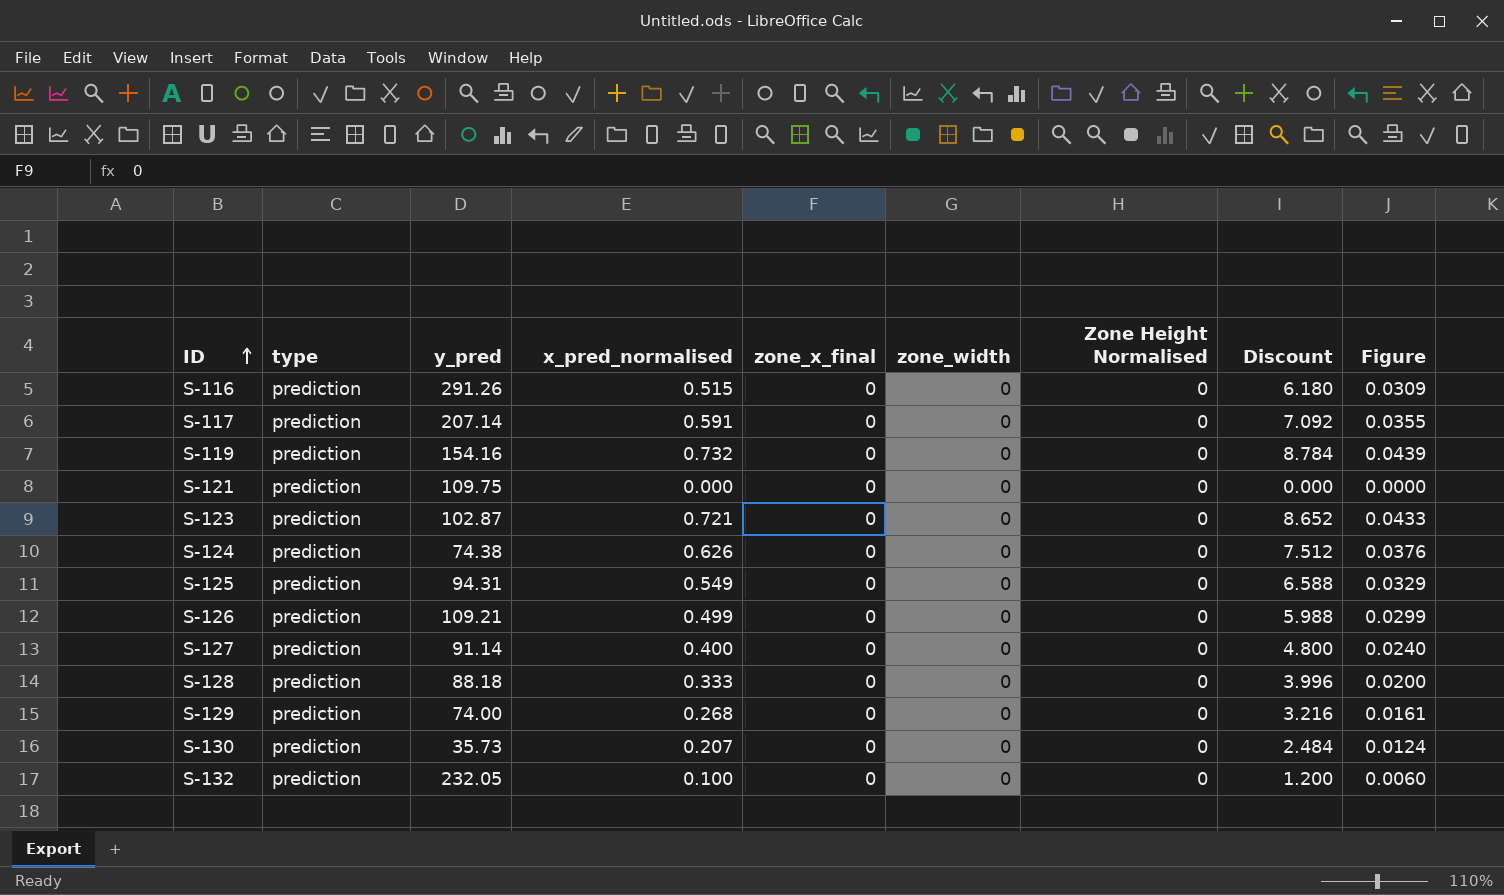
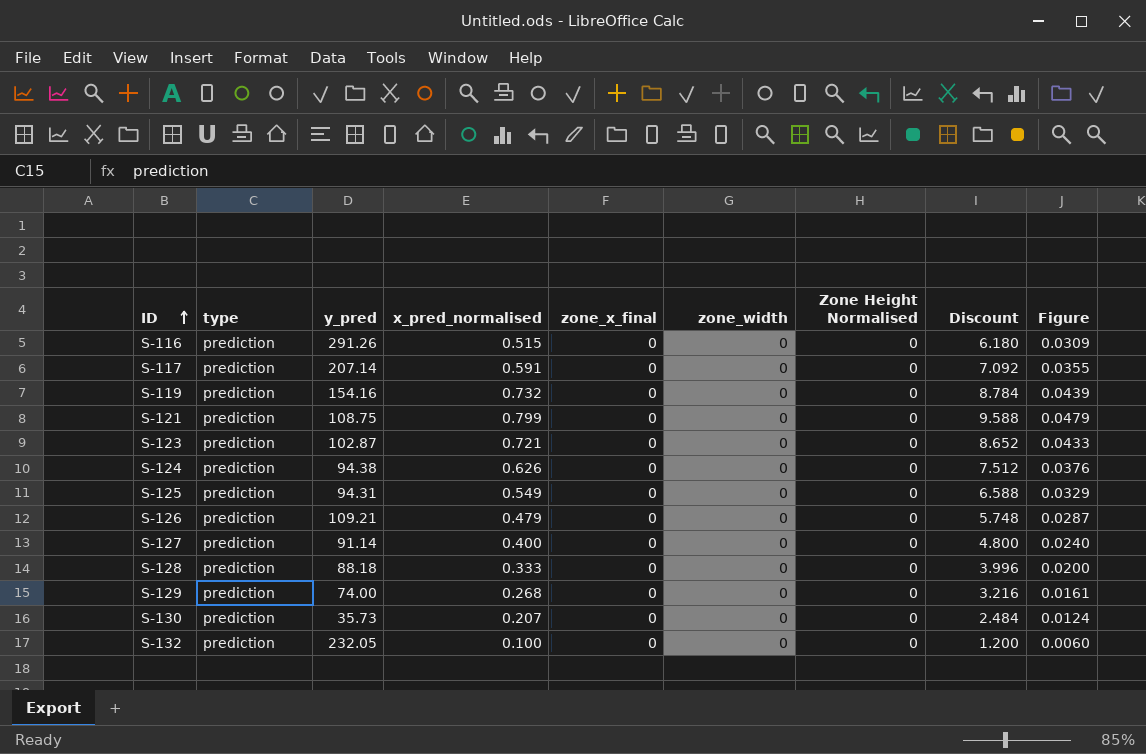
S-121 | y_pred: 109.75 -> 108.75
S-121 | x_pred_normalised: 0.000 -> 0.799
S-121 | Discount: 0.000 -> 9.588
S-121 | Figure: 0.0000 -> 0.0479
S-124 | y_pred: 74.38 -> 94.38
S-126 | x_pred_normalised: 0.499 -> 0.479
S-126 | Discount: 5.988 -> 5.748
S-126 | Figure: 0.0299 -> 0.0287

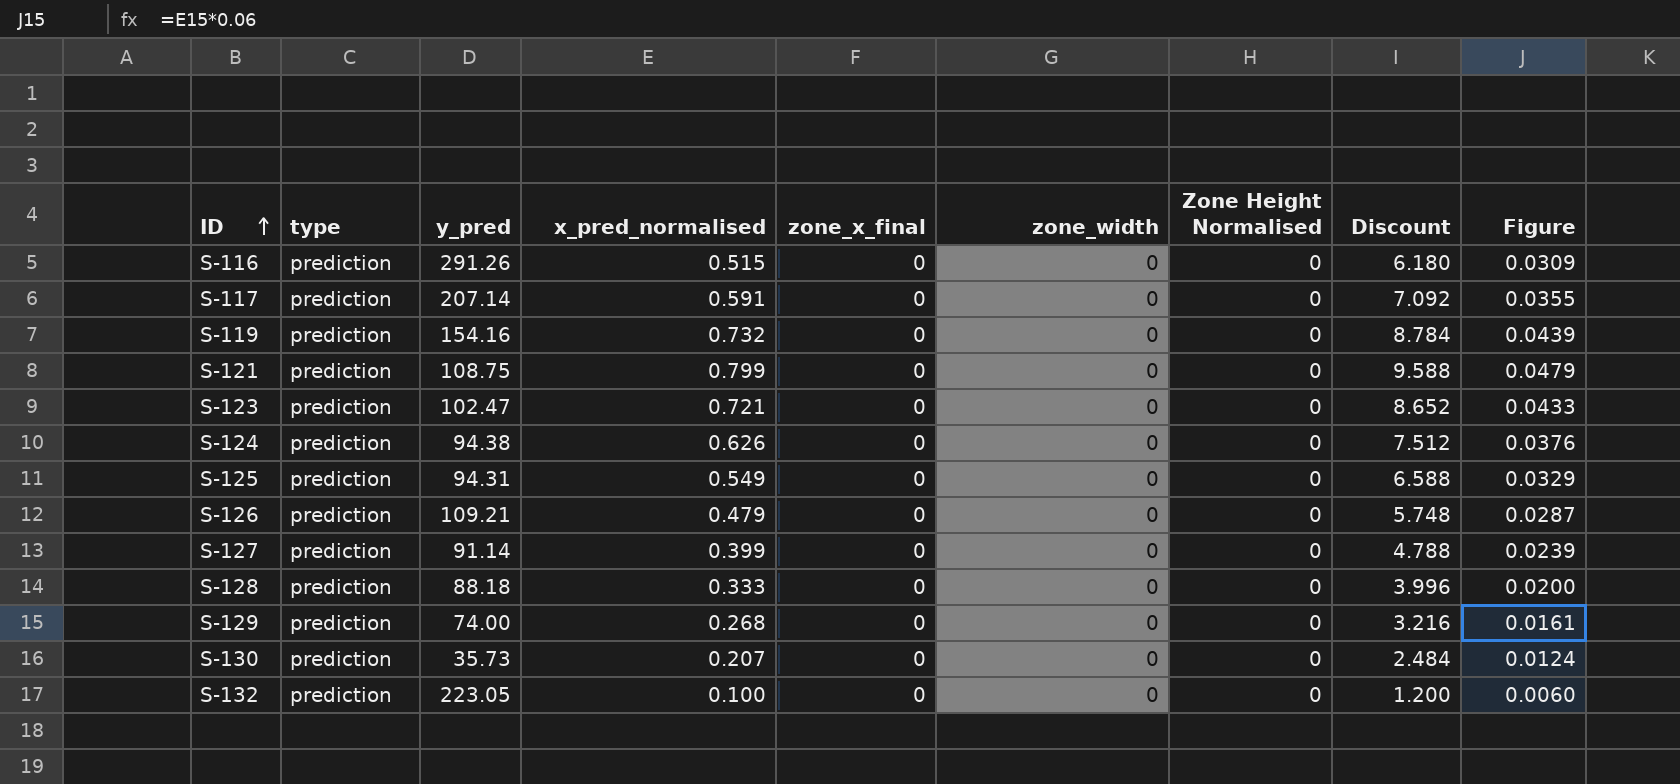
S-123 | y_pred: 102.87 -> 102.47
S-127 | x_pred_normalised: 0.400 -> 0.399
S-127 | Discount: 4.800 -> 4.788
S-127 | Figure: 0.0240 -> 0.0239
S-132 | y_pred: 232.05 -> 223.05

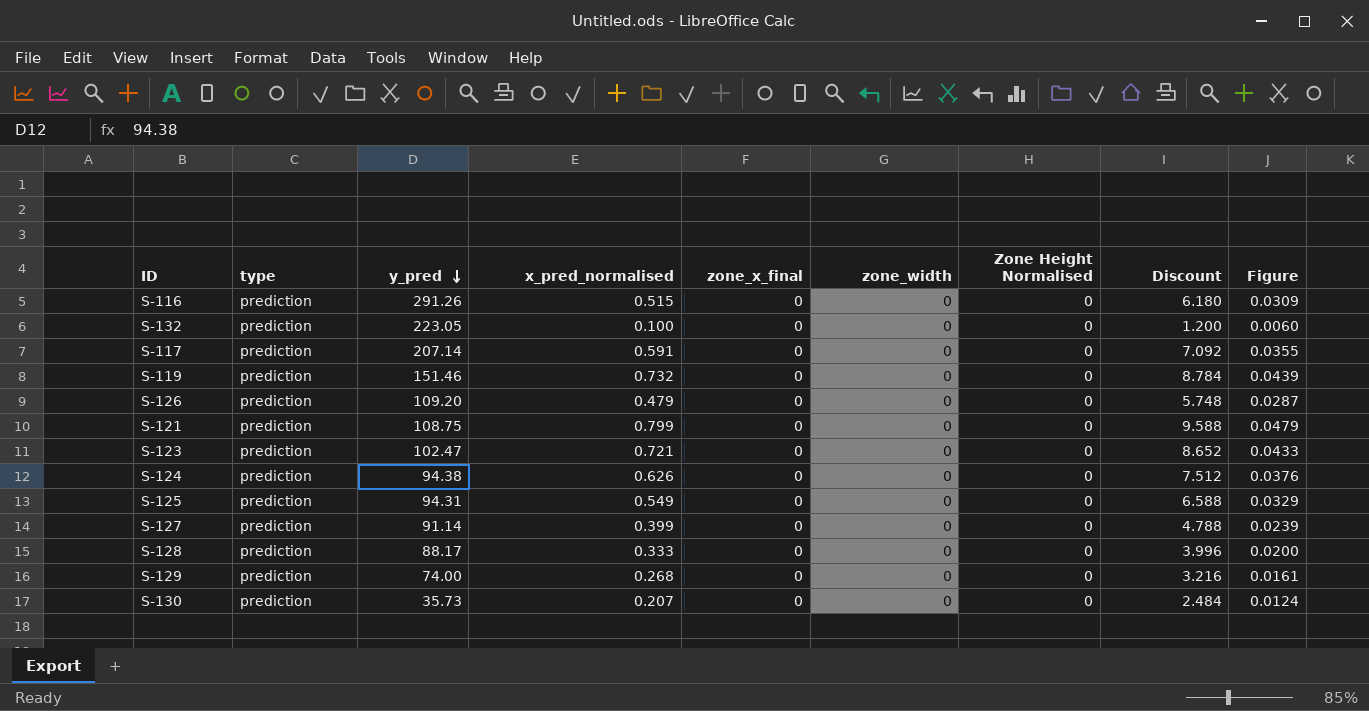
row order: ID ascending -> y_pred descending
S-119 | y_pred: 154.16 -> 151.46
S-126 | y_pred: 109.21 -> 109.20
S-128 | y_pred: 88.18 -> 88.17

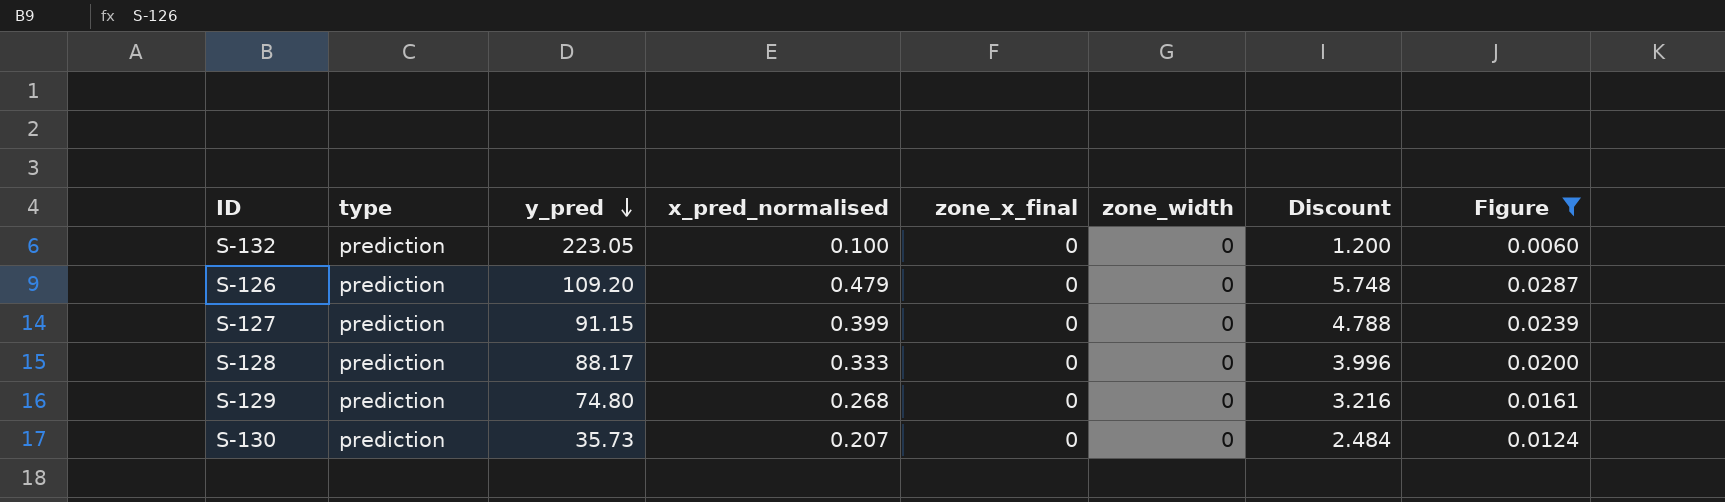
filter: none -> Figure <= 0.0287
column Zone Height Normalised | position: 7 -> none
S-127 | y_pred: 91.14 -> 91.15
S-129 | y_pred: 74.00 -> 74.80

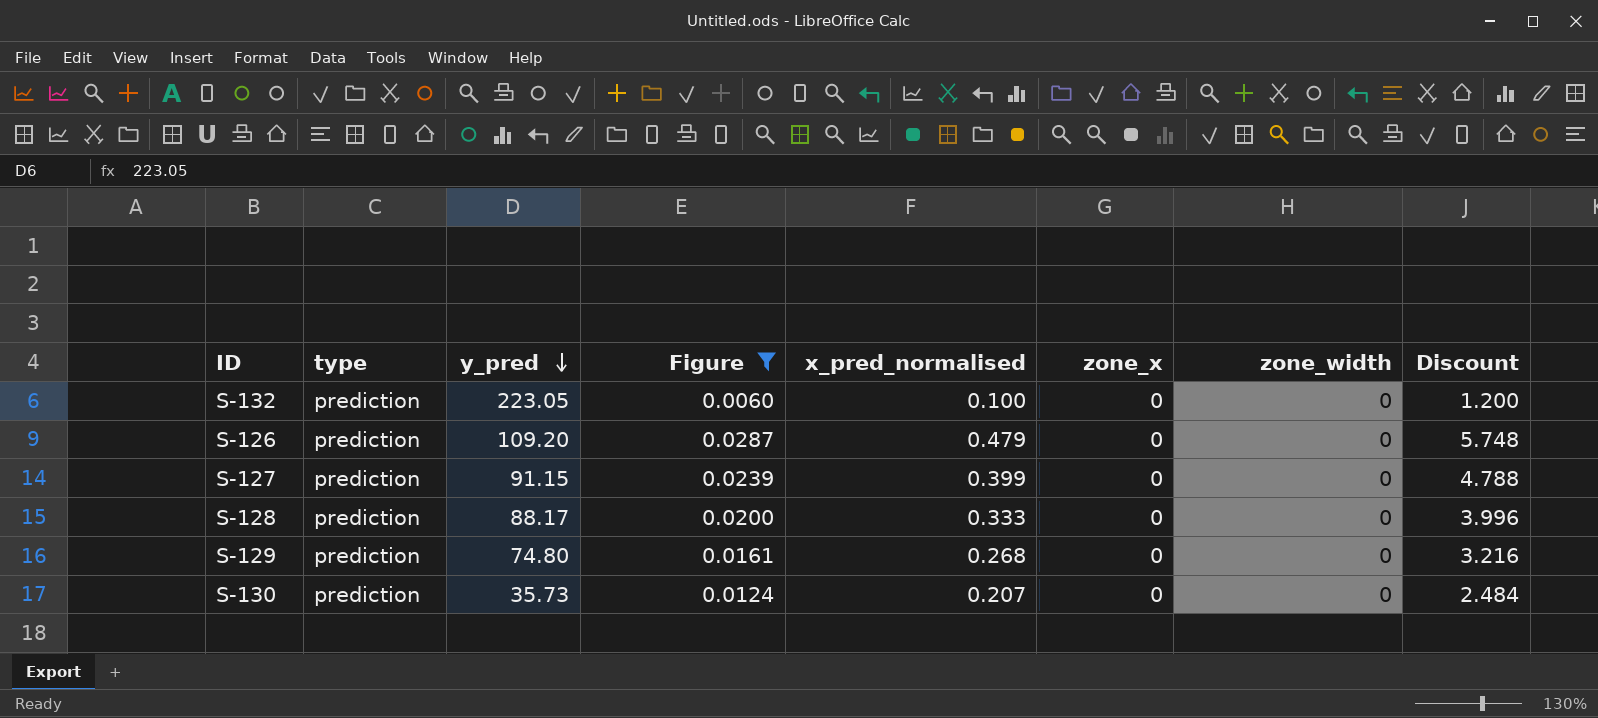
column Figure | position: 8 -> 4
column name: zone_x_final -> zone_x

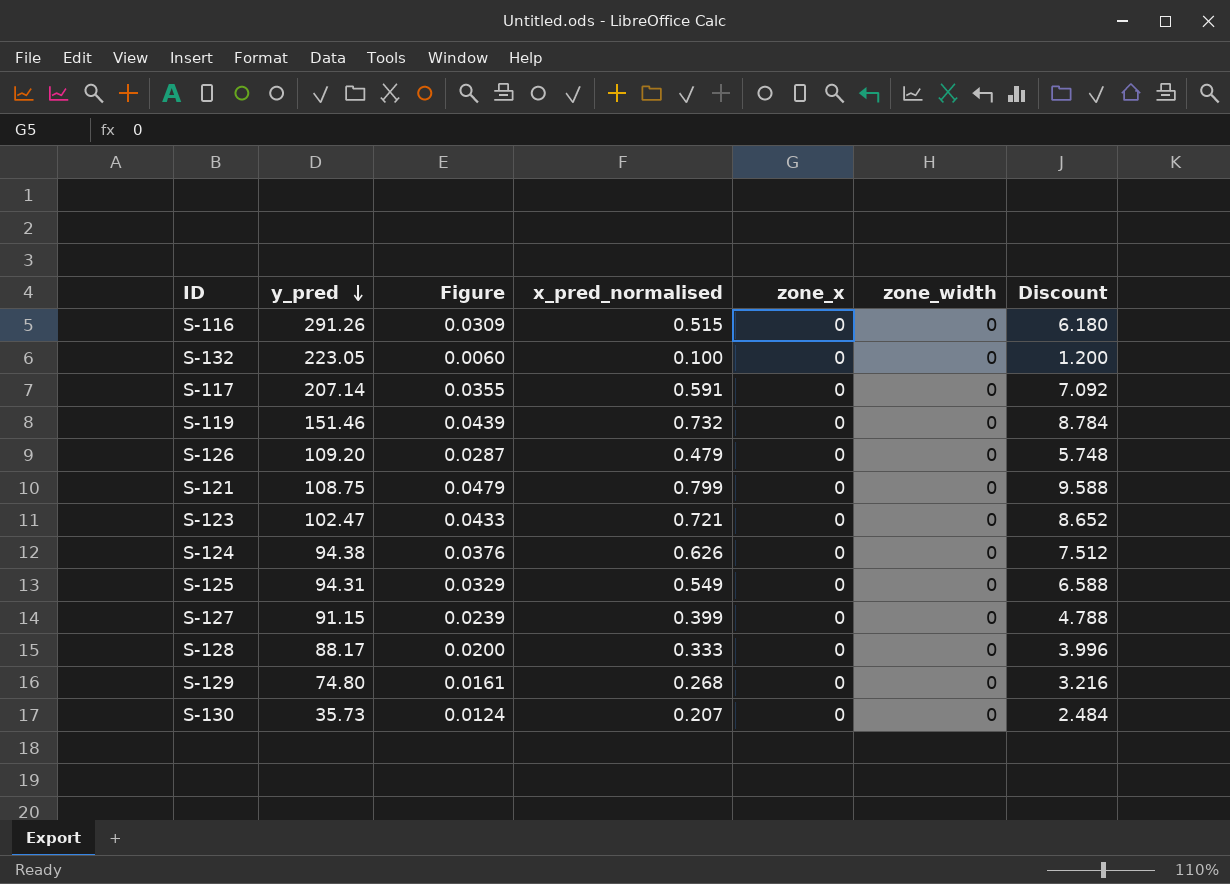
filter: Figure <= 0.0287 -> none
column type | position: 2 -> none

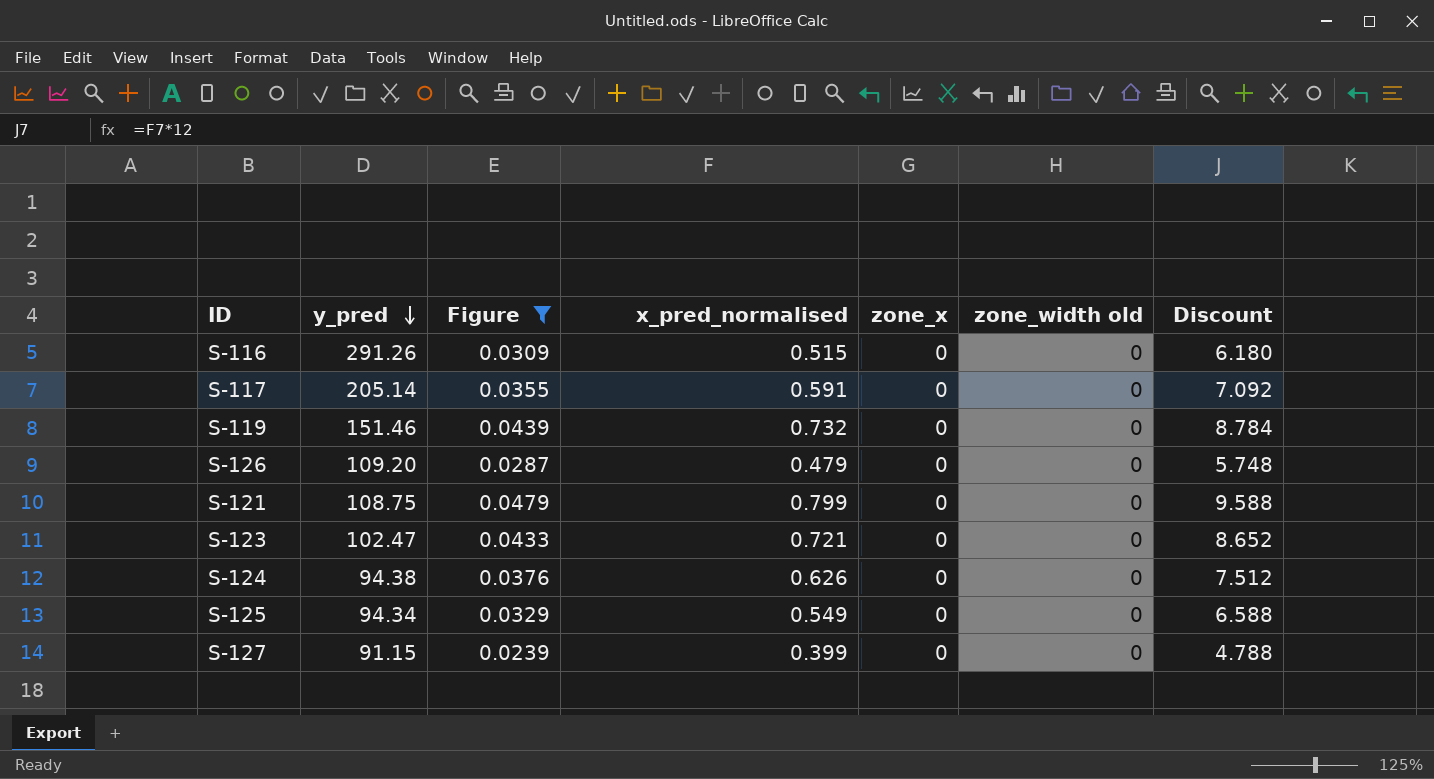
filter: none -> Figure >= 0.0239
column name: zone_width -> zone_width old
S-117 | y_pred: 207.14 -> 205.14
S-125 | y_pred: 94.31 -> 94.34

